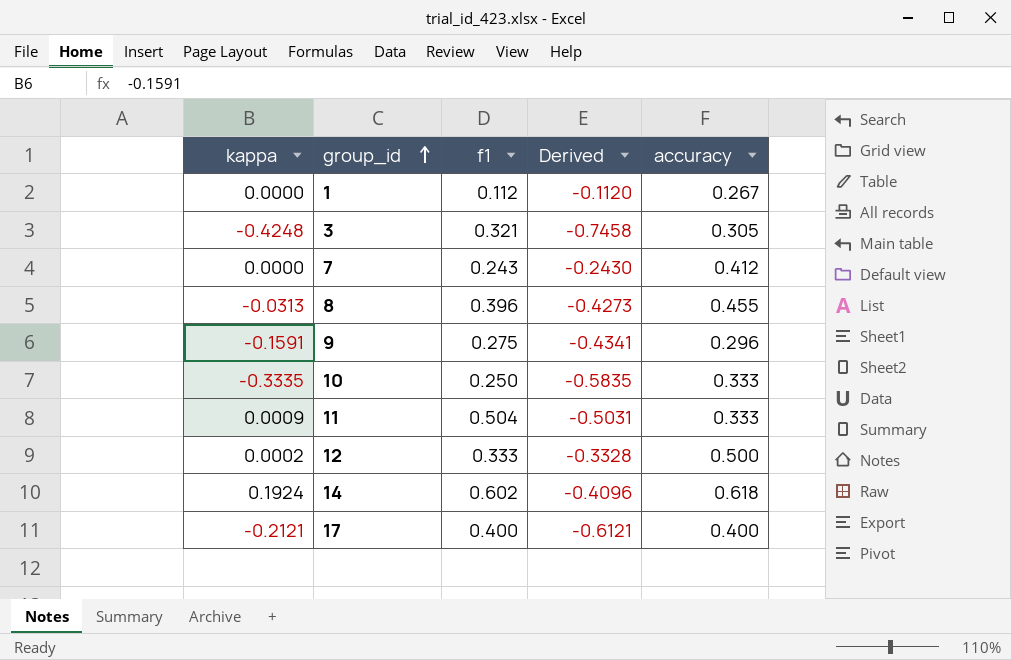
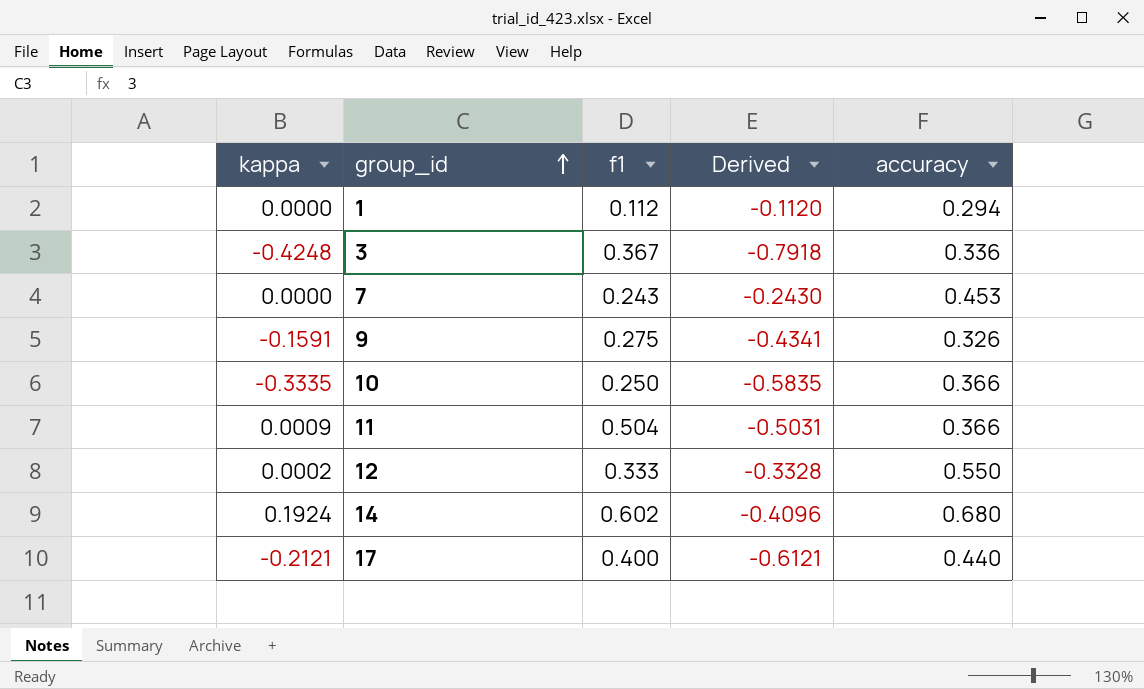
row 8: -0.0313 | 0.396 | -0.4273 | 0.455 -> none
1 | accuracy: 0.267 -> 0.294
3 | f1: 0.321 -> 0.367
3 | Derived: -0.7458 -> -0.7918
3 | accuracy: 0.305 -> 0.336
7 | accuracy: 0.412 -> 0.453
9 | accuracy: 0.296 -> 0.326
10 | accuracy: 0.333 -> 0.366
11 | accuracy: 0.333 -> 0.366
12 | accuracy: 0.500 -> 0.550
14 | accuracy: 0.618 -> 0.680
17 | accuracy: 0.400 -> 0.440

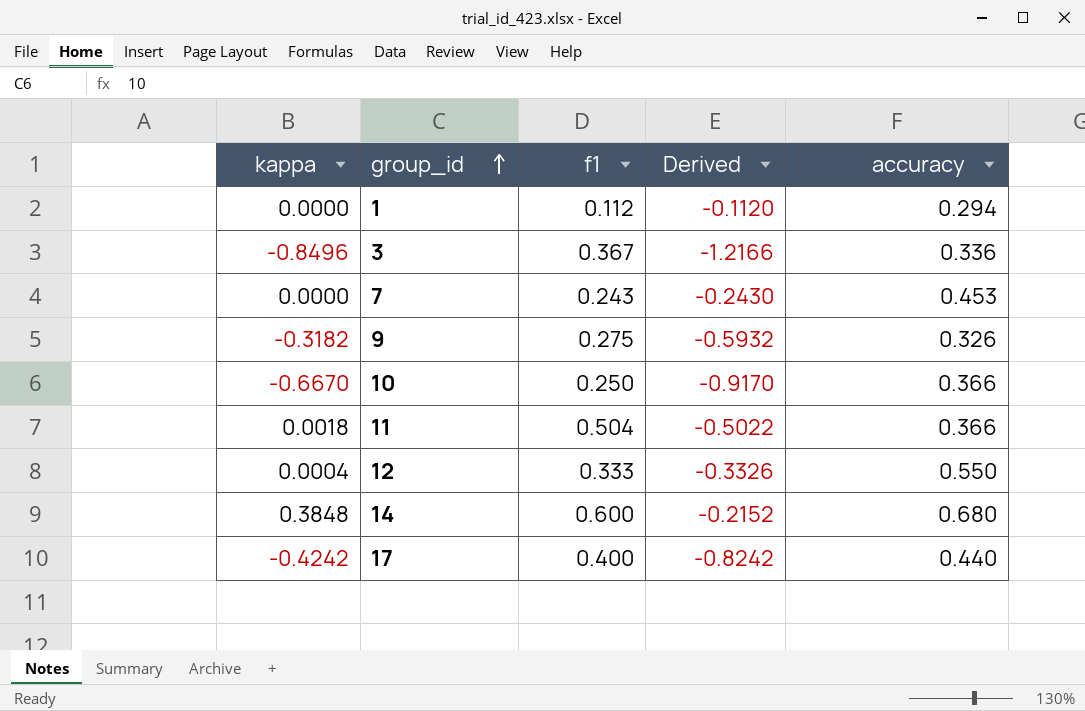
3 | kappa: -0.4248 -> -0.8496
3 | Derived: -0.7918 -> -1.2166
9 | kappa: -0.1591 -> -0.3182
9 | Derived: -0.4341 -> -0.5932
10 | kappa: -0.3335 -> -0.6670
10 | Derived: -0.5835 -> -0.9170
11 | kappa: 0.0009 -> 0.0018
11 | Derived: -0.5031 -> -0.5022
12 | kappa: 0.0002 -> 0.0004
12 | Derived: -0.3328 -> -0.3326
14 | kappa: 0.1924 -> 0.3848
14 | f1: 0.602 -> 0.600
14 | Derived: -0.4096 -> -0.2152
17 | kappa: -0.2121 -> -0.4242
17 | Derived: -0.6121 -> -0.8242

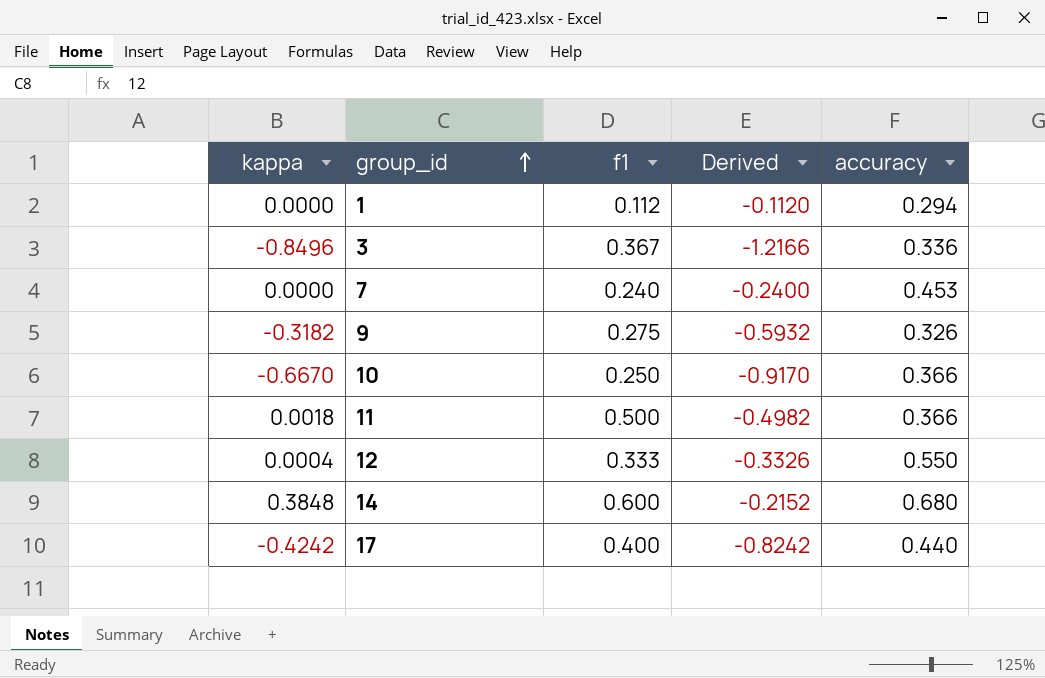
7 | f1: 0.243 -> 0.240
7 | Derived: -0.2430 -> -0.2400
11 | f1: 0.504 -> 0.500
11 | Derived: -0.5022 -> -0.4982

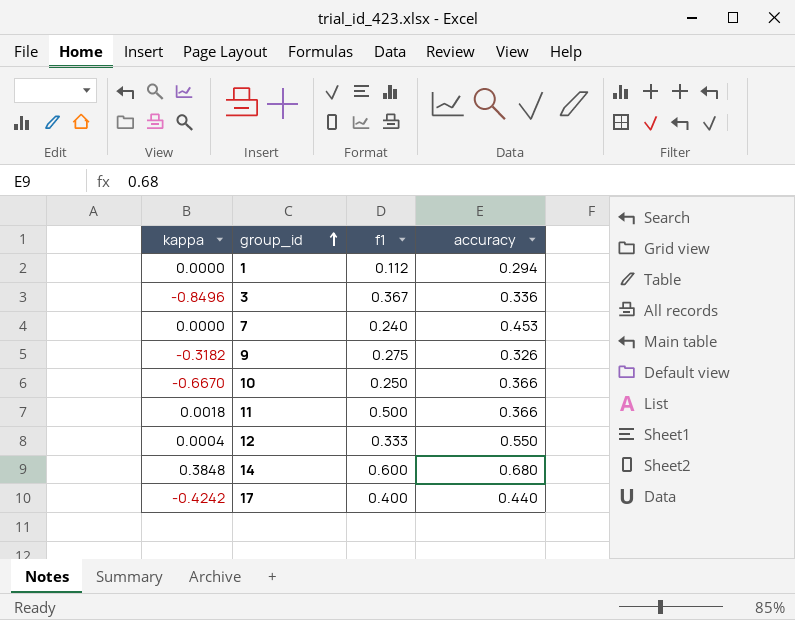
column Derived | formula: [kappa] - [f1] -> none

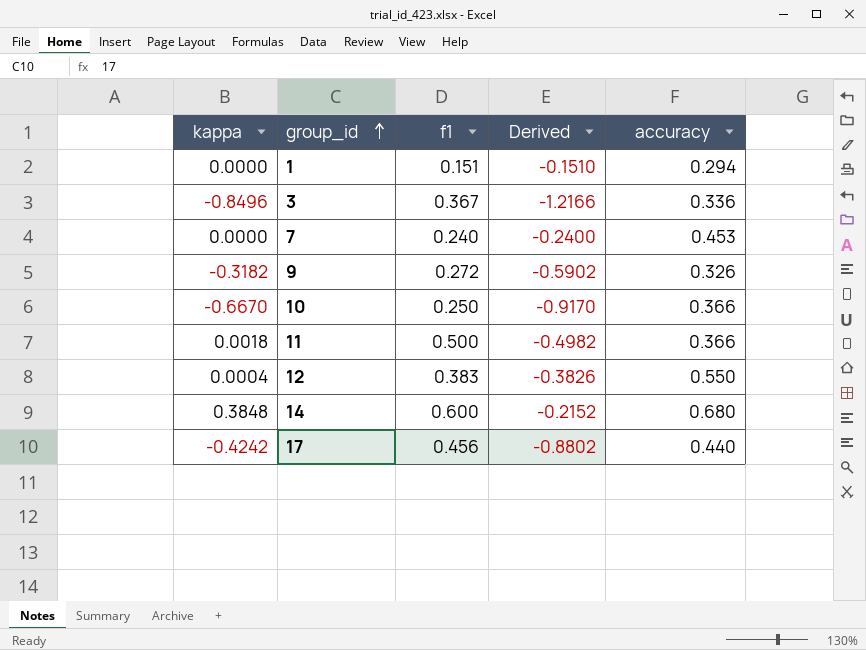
column Derived | formula: none -> [kappa] - [f1]
1 | f1: 0.112 -> 0.151
9 | f1: 0.275 -> 0.272
12 | f1: 0.333 -> 0.383
17 | f1: 0.400 -> 0.456

